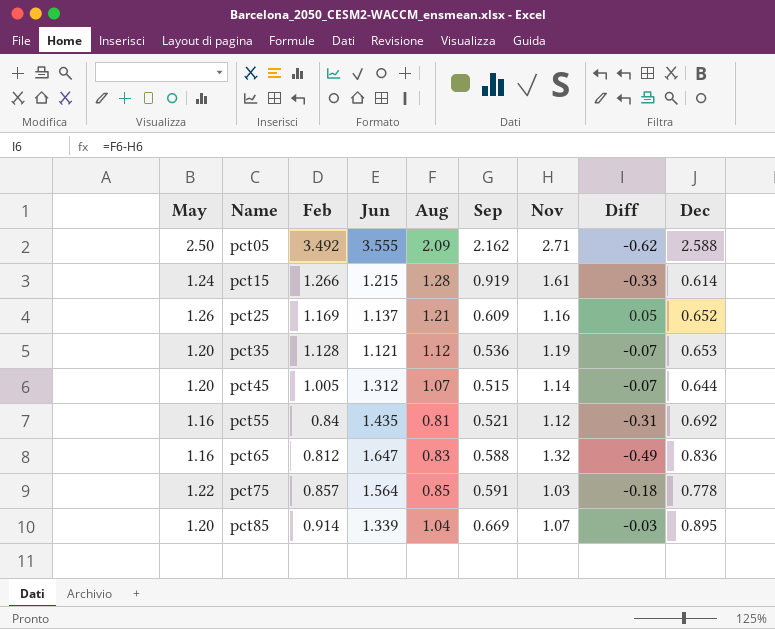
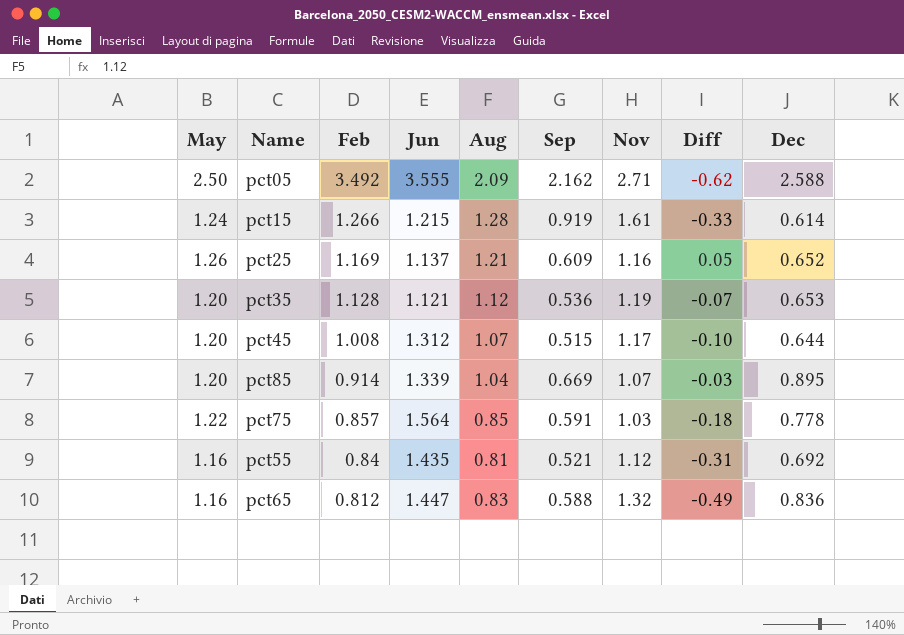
row order: Name ascending -> Feb descending
pct45 | Feb: 1.005 -> 1.008
pct45 | Nov: 1.14 -> 1.17
pct45 | Diff: -0.07 -> -0.10
pct65 | Jun: 1.647 -> 1.447

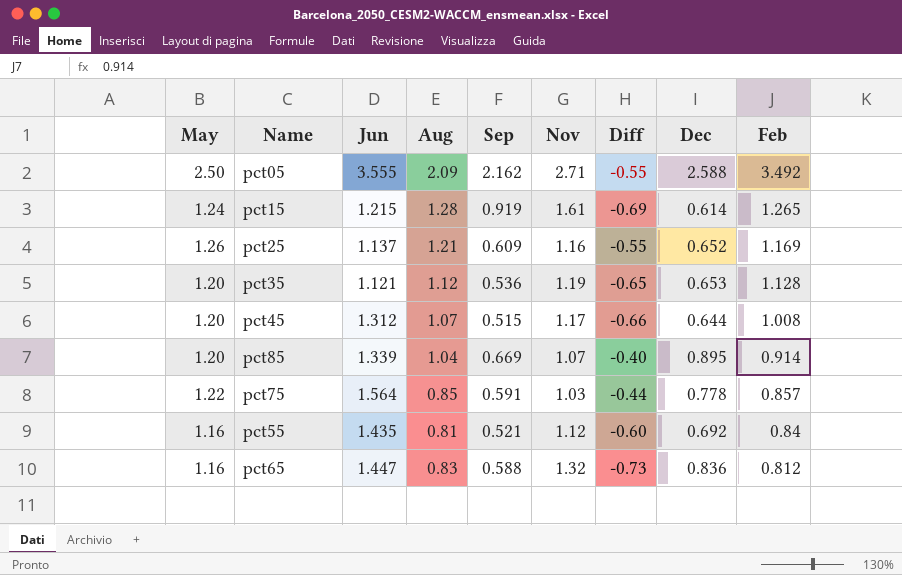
column Diff | formula: [Aug] - [Nov] -> [Sep] - [Nov]
column Feb | position: 3 -> 9
pct15 | Feb: 1.266 -> 1.265

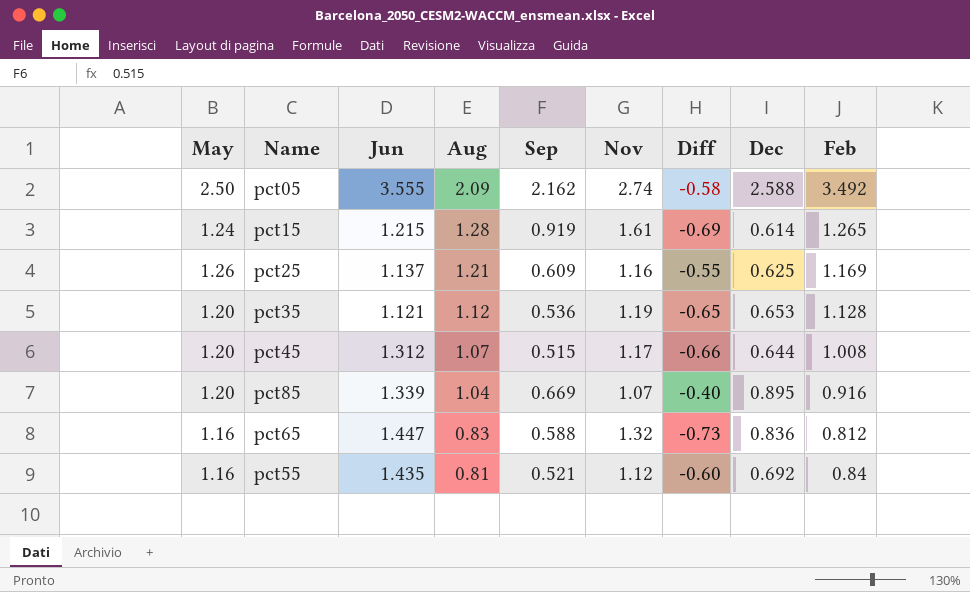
row order: Feb descending -> Aug descending
row pct75: 1.22 | 1.564 | 0.85 | 0.591 | 1.03 | -0.44 | 0.778 | 0.857 -> none
pct05 | Nov: 2.71 -> 2.74
pct05 | Diff: -0.55 -> -0.58
pct25 | Dec: 0.652 -> 0.625
pct85 | Feb: 0.914 -> 0.916

